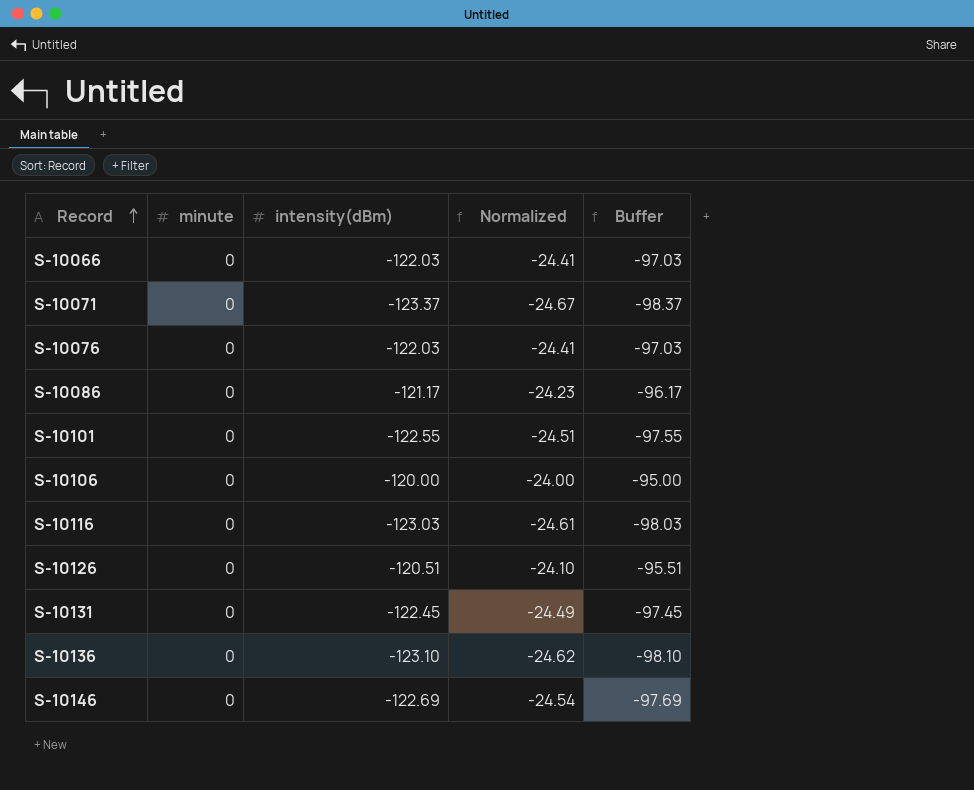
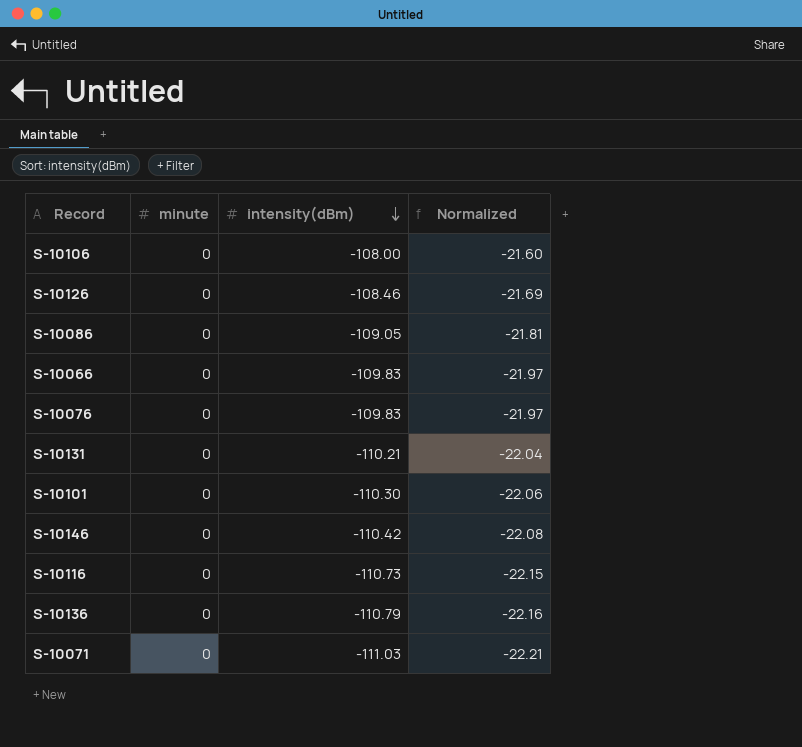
row order: Record ascending -> intensity(dBm) descending
column Buffer | formula: [intensity(dBm)] + 25 -> none
S-10106 | intensity(dBm): -120.00 -> -108.00
S-10106 | Normalized: -24.00 -> -21.60
S-10126 | intensity(dBm): -120.51 -> -108.46
S-10126 | Normalized: -24.10 -> -21.69
S-10086 | intensity(dBm): -121.17 -> -109.05
S-10086 | Normalized: -24.23 -> -21.81
S-10066 | intensity(dBm): -122.03 -> -109.83
S-10066 | Normalized: -24.41 -> -21.97
S-10076 | intensity(dBm): -122.03 -> -109.83
S-10076 | Normalized: -24.41 -> -21.97
S-10131 | intensity(dBm): -122.45 -> -110.21
S-10131 | Normalized: -24.49 -> -22.04
S-10101 | intensity(dBm): -122.55 -> -110.30
S-10101 | Normalized: -24.51 -> -22.06
S-10146 | intensity(dBm): -122.69 -> -110.42
S-10146 | Normalized: -24.54 -> -22.08
S-10116 | intensity(dBm): -123.03 -> -110.73
S-10116 | Normalized: -24.61 -> -22.15
S-10136 | intensity(dBm): -123.10 -> -110.79
S-10136 | Normalized: -24.62 -> -22.16
S-10071 | intensity(dBm): -123.37 -> -111.03
S-10071 | Normalized: -24.67 -> -22.21

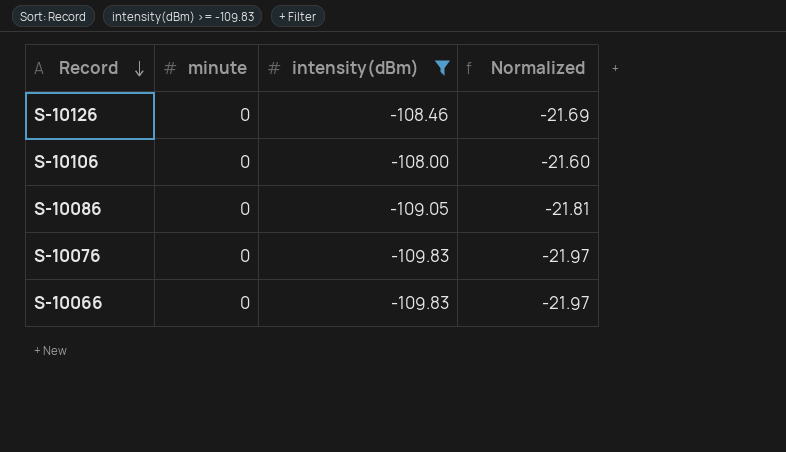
filter: none -> intensity(dBm) >= -109.83
row order: intensity(dBm) descending -> Record descending

